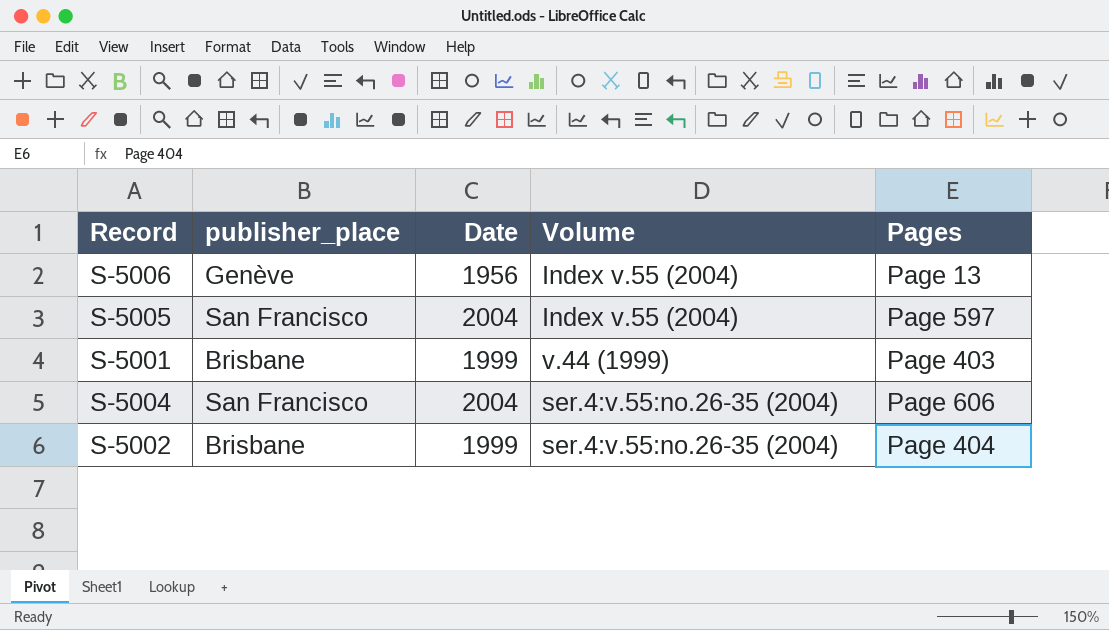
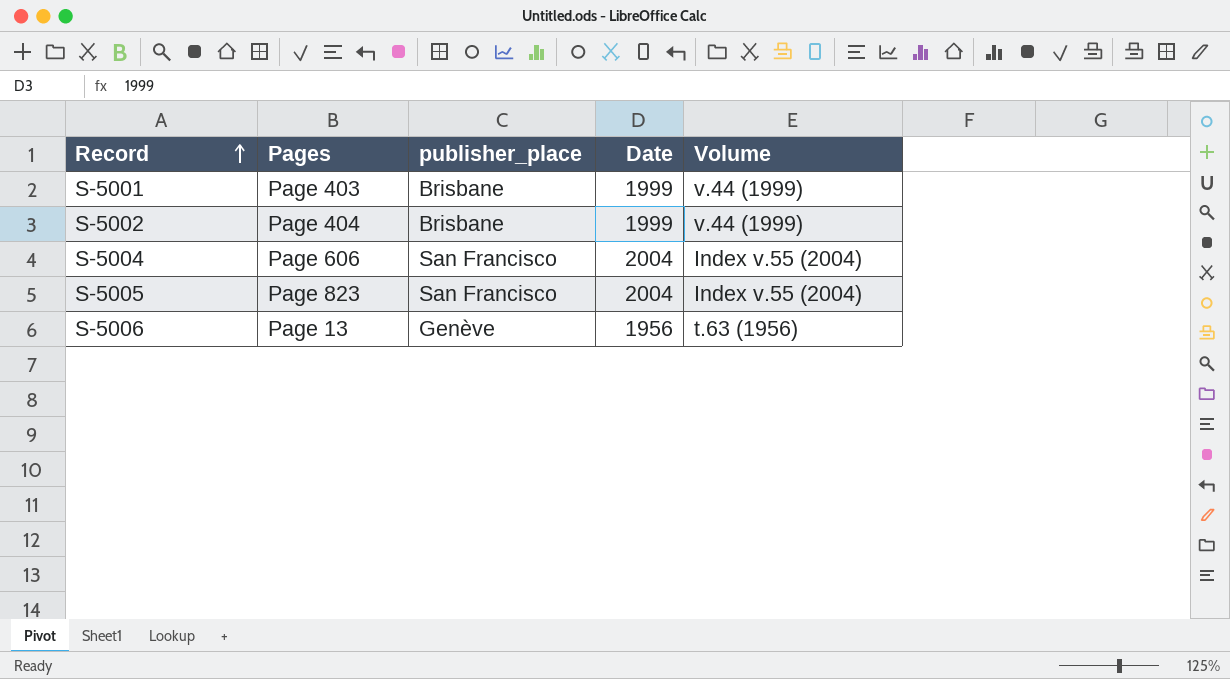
row order: none -> Record ascending
column Pages | position: 5 -> 2
S-5002 | Volume: ser.4:v.55:no.26-35 (2004) -> v.44 (1999)
S-5004 | Volume: ser.4:v.55:no.26-35 (2004) -> Index v.55 (2004)
S-5005 | Pages: Page 597 -> Page 823
S-5006 | Volume: Index v.55 (2004) -> t.63 (1956)

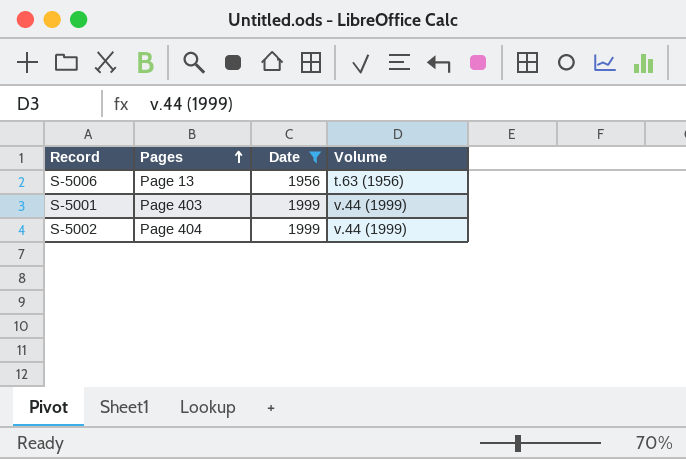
filter: none -> Date != 2004
row order: Record ascending -> Pages ascending
column publisher_place | position: 3 -> none

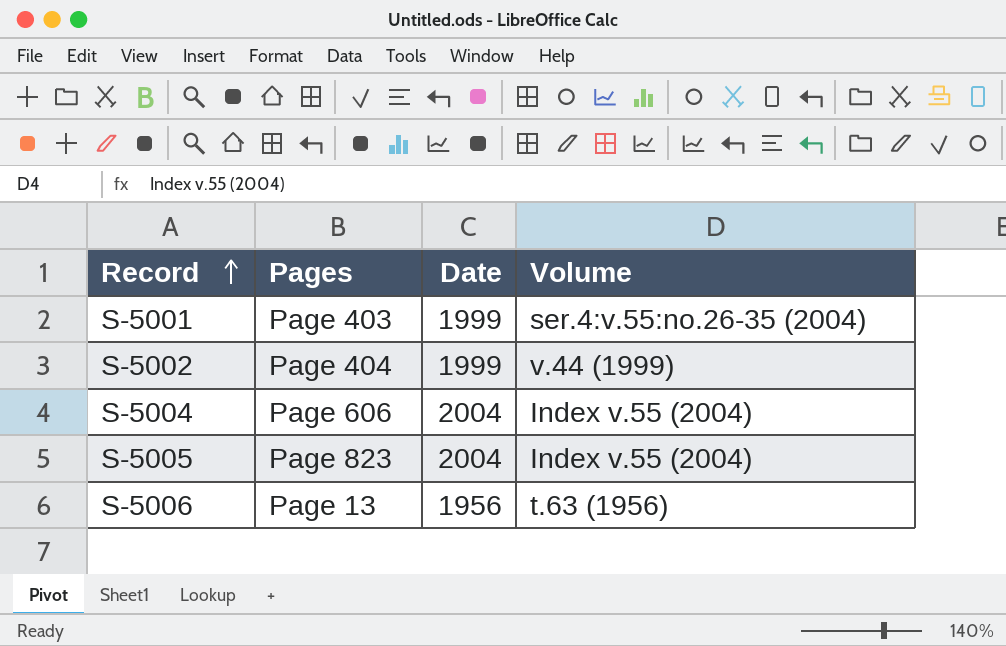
filter: Date != 2004 -> none
row order: Pages ascending -> Record ascending
S-5001 | Volume: v.44 (1999) -> ser.4:v.55:no.26-35 (2004)

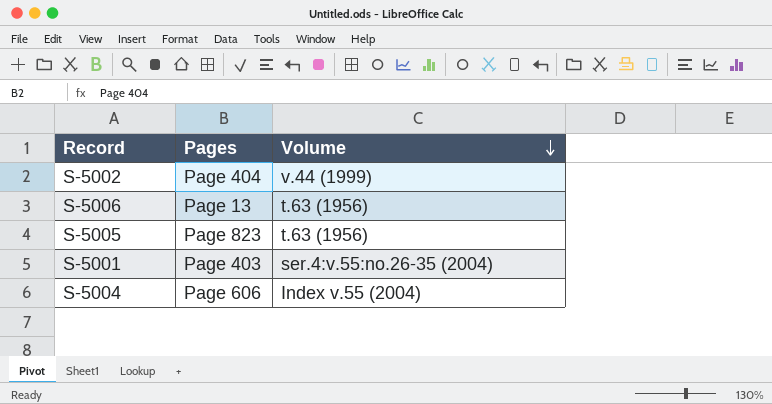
row order: Record ascending -> Volume descending
column Date | position: 3 -> none
S-5005 | Volume: Index v.55 (2004) -> t.63 (1956)

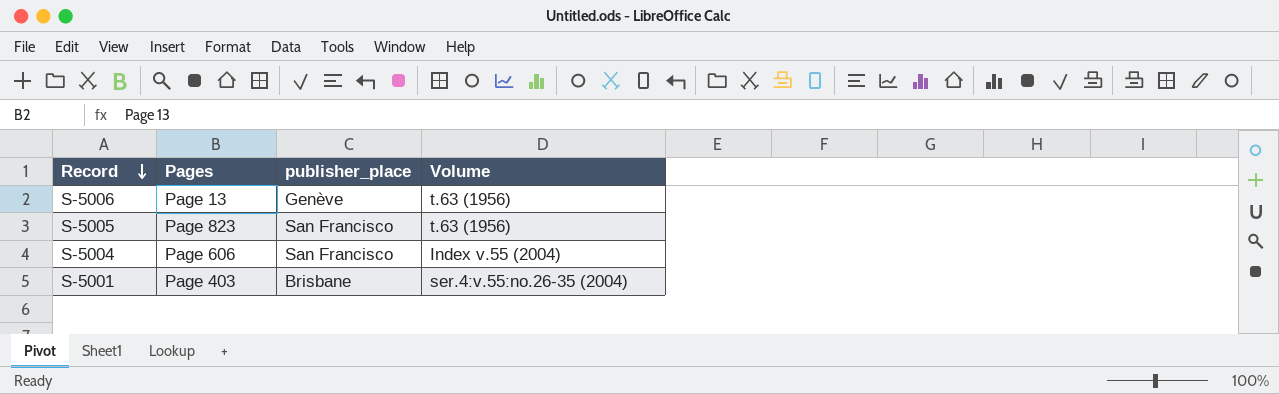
row order: Volume descending -> Record descending
column publisher_place | position: none -> 3
row S-5002: Page 404 | v.44 (1999) -> none

